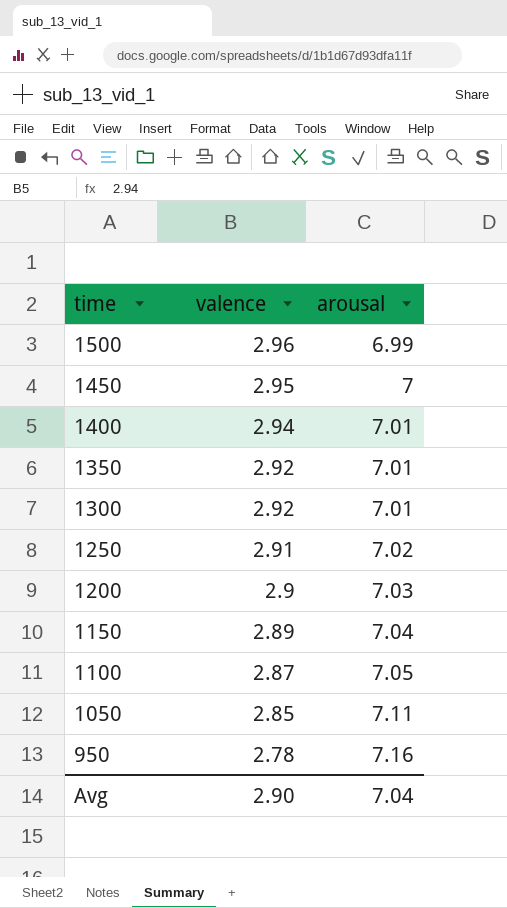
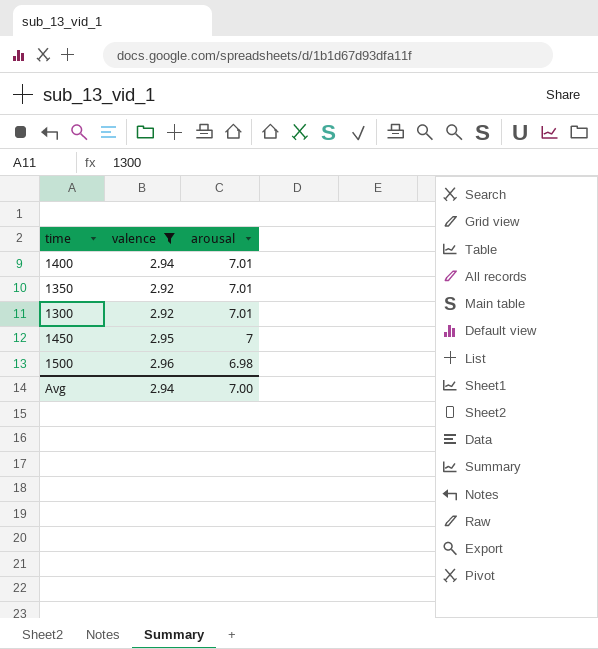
filter: none -> valence >= 2.92
row order: time descending -> arousal descending
1500 | arousal: 6.99 -> 6.98
Avg | valence: 2.90 -> 2.94
Avg | arousal: 7.04 -> 7.00

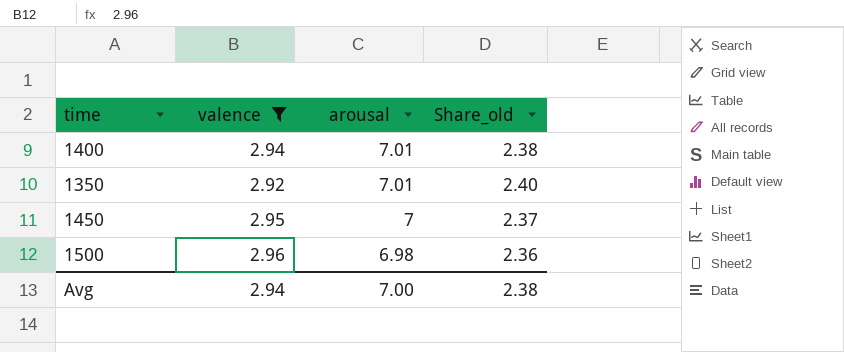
column Share_old | formula: none -> [arousal] / [valence]
row 1300: 2.92 | 7.01 -> none

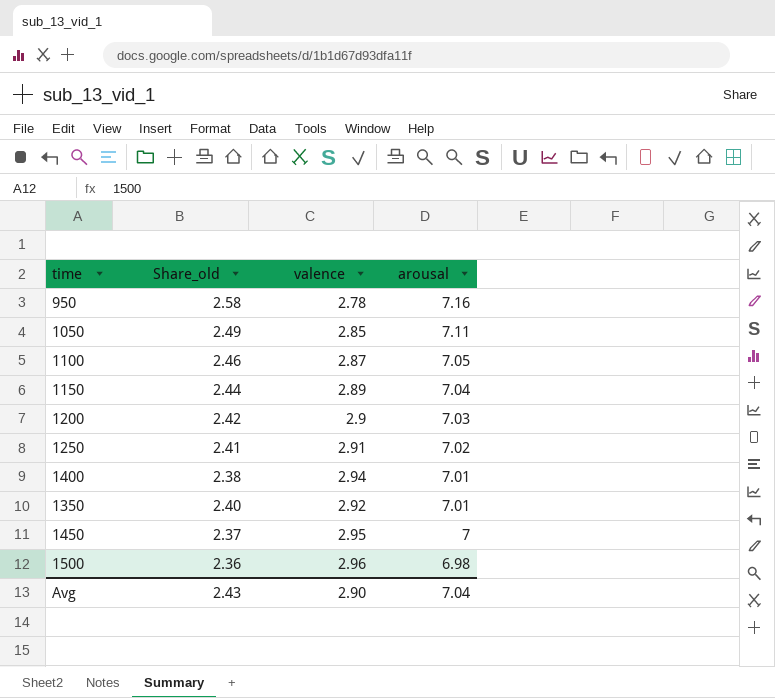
filter: valence >= 2.92 -> none
column Share_old | position: 4 -> 2
Avg | Share_old: 2.38 -> 2.43
Avg | valence: 2.94 -> 2.90
Avg | arousal: 7.00 -> 7.04

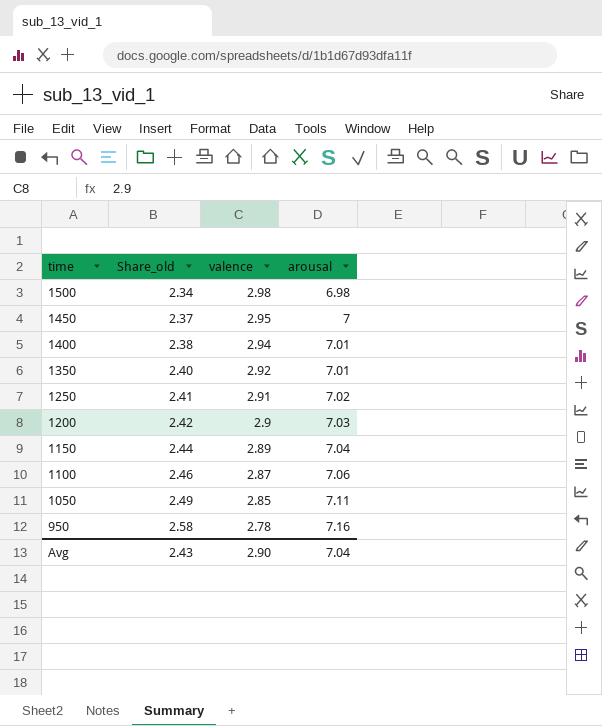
row order: arousal descending -> time descending
1500 | Share_old: 2.36 -> 2.34
1500 | valence: 2.96 -> 2.98
1100 | arousal: 7.05 -> 7.06

